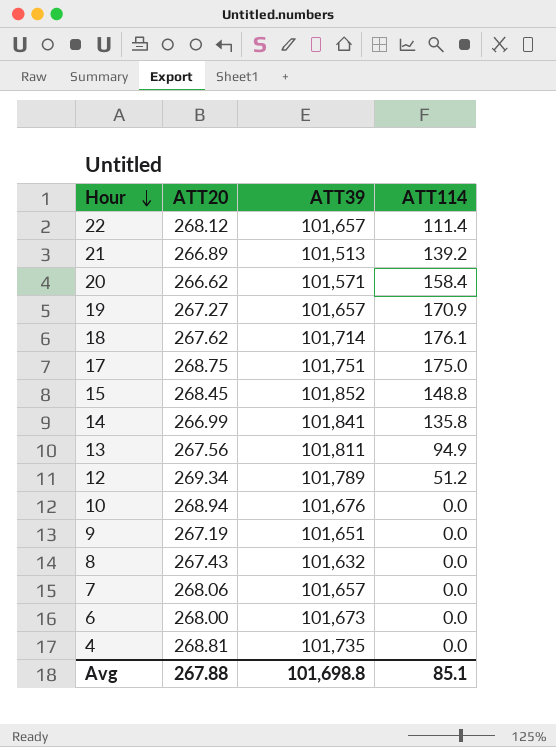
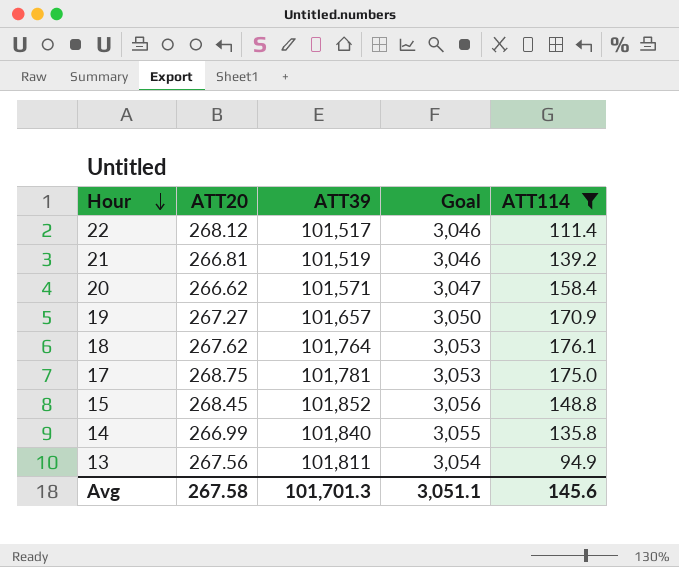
filter: none -> ATT114 >= 94.9
column Goal | formula: none -> [ATT39] * 0.03
22 | ATT39: 101,657 -> 101,517
21 | ATT20: 266.89 -> 266.81
21 | ATT39: 101,513 -> 101,519
18 | ATT39: 101,714 -> 101,764
17 | ATT39: 101,751 -> 101,781
14 | ATT39: 101,841 -> 101,840
Avg | ATT20: 267.88 -> 267.58
Avg | ATT39: 101,698.8 -> 101,701.3
Avg | ATT114: 85.1 -> 145.6

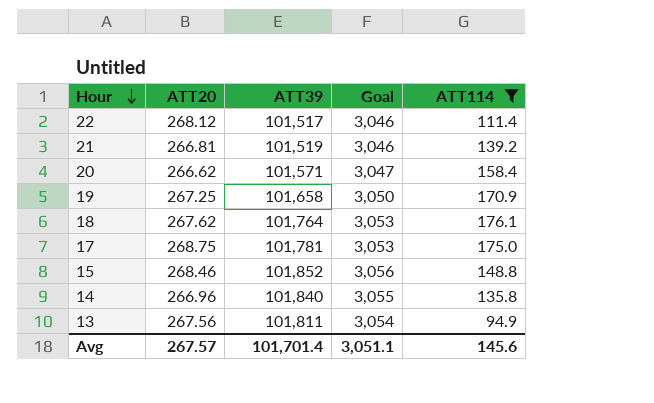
19 | ATT20: 267.27 -> 267.25
19 | ATT39: 101,657 -> 101,658
15 | ATT20: 268.45 -> 268.46
14 | ATT20: 266.99 -> 266.96
Avg | ATT20: 267.58 -> 267.57
Avg | ATT39: 101,701.3 -> 101,701.4

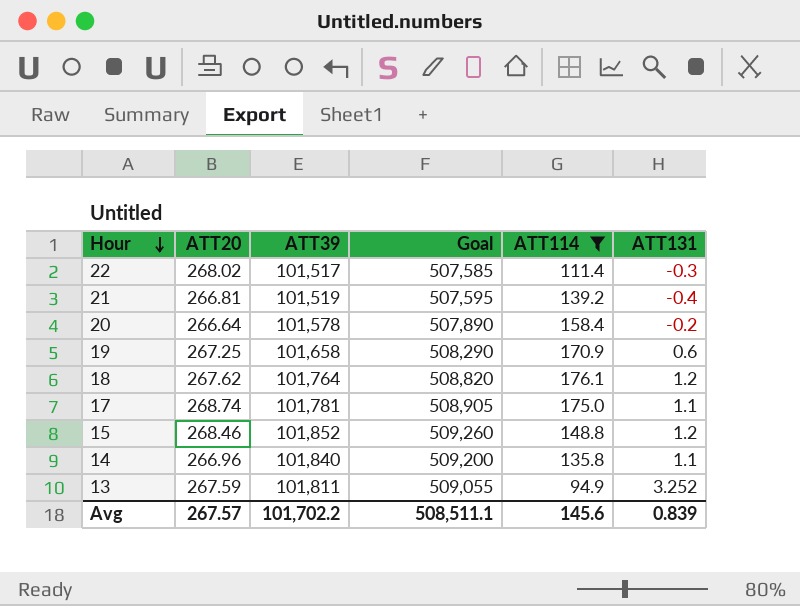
column Goal | formula: [ATT39] * 0.03 -> [ATT39] * 5
column ATT131 | position: none -> 6
22 | ATT20: 268.12 -> 268.02
20 | ATT20: 266.62 -> 266.64
20 | ATT39: 101,571 -> 101,578
17 | ATT20: 268.75 -> 268.74
13 | ATT20: 267.56 -> 267.59
Avg | ATT39: 101,701.4 -> 101,702.2
Avg | Goal: 3,051.1 -> 508,511.1

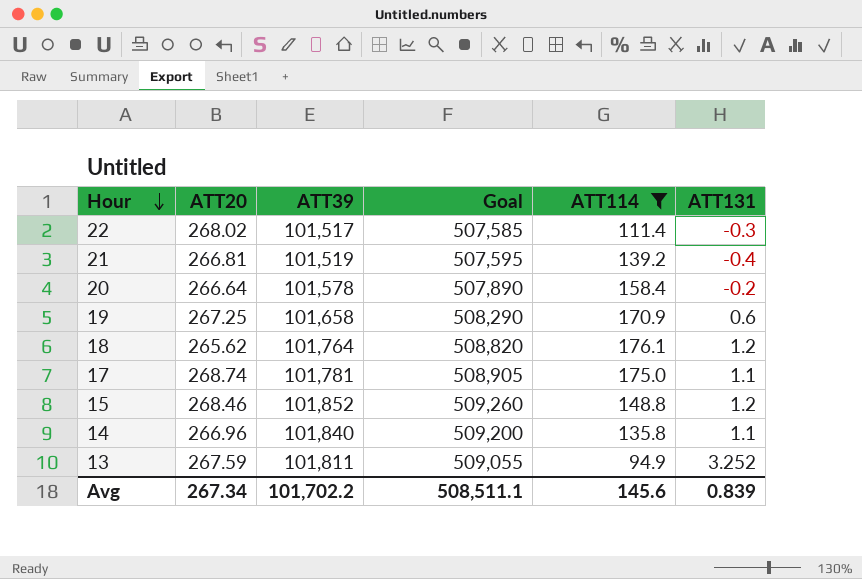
18 | ATT20: 267.62 -> 265.62
Avg | ATT20: 267.57 -> 267.34

